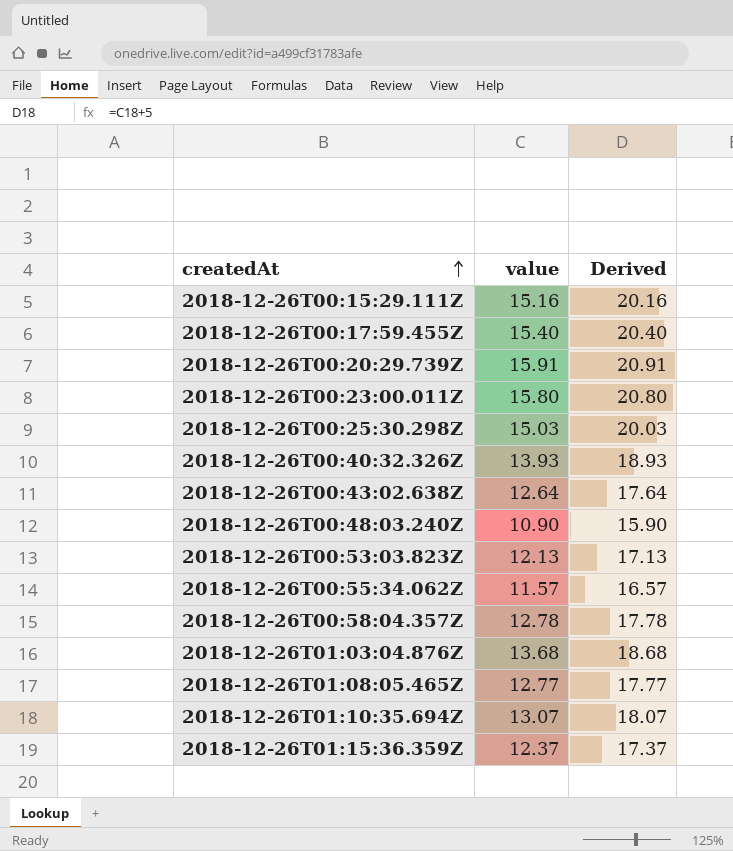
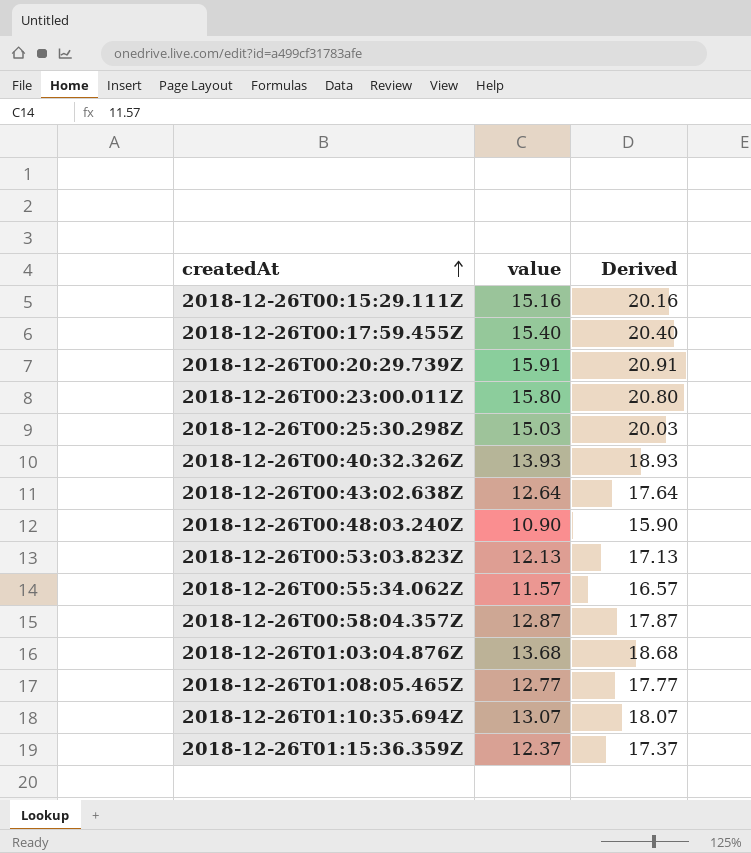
2018-12-26T00:58:04.357Z | value: 12.78 -> 12.87
2018-12-26T00:58:04.357Z | Derived: 17.78 -> 17.87

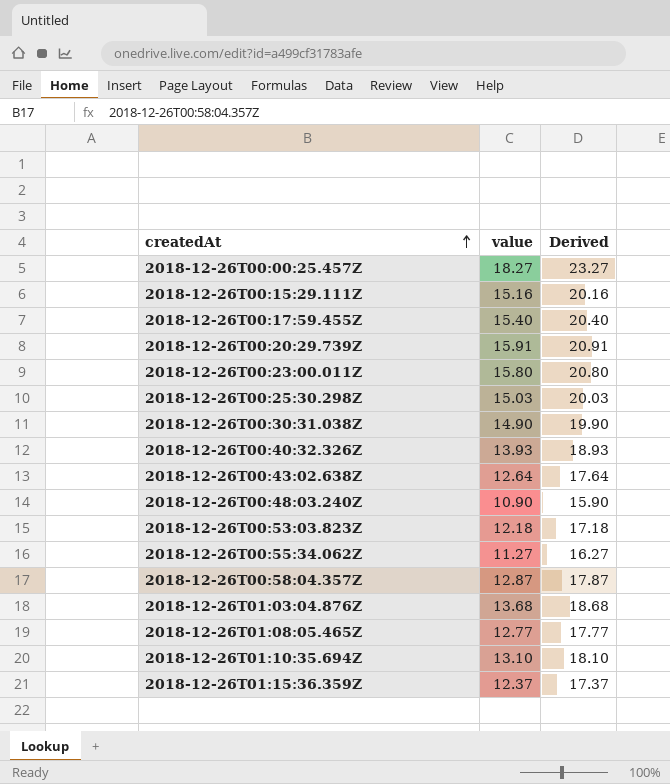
row 2018-12-26T00:00:25.457Z: none -> 18.27 | 23.27
row 2018-12-26T00:30:31.038Z: none -> 14.90 | 19.90
2018-12-26T00:53:03.823Z | value: 12.13 -> 12.18
2018-12-26T00:53:03.823Z | Derived: 17.13 -> 17.18
2018-12-26T00:55:34.062Z | value: 11.57 -> 11.27
2018-12-26T00:55:34.062Z | Derived: 16.57 -> 16.27
2018-12-26T01:10:35.694Z | value: 13.07 -> 13.10
2018-12-26T01:10:35.694Z | Derived: 18.07 -> 18.10

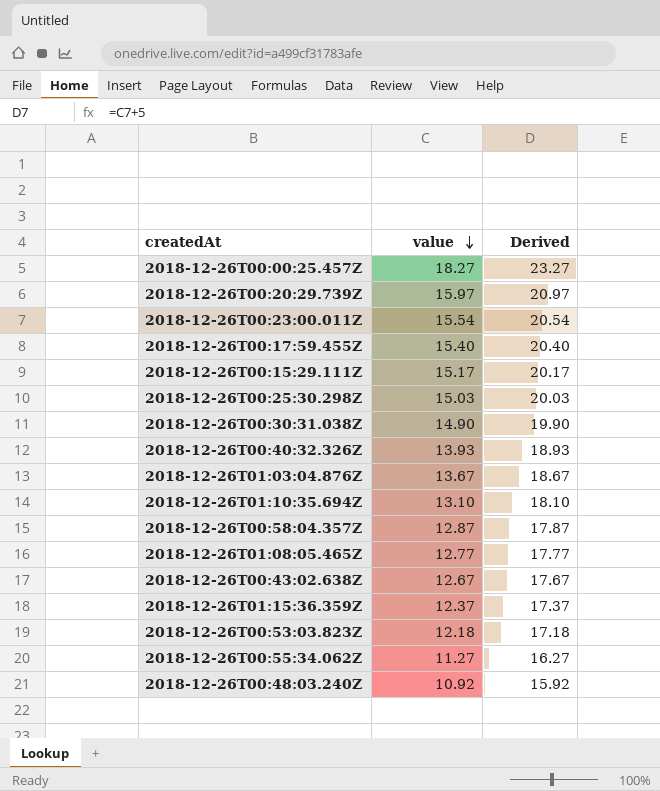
row order: createdAt ascending -> value descending
2018-12-26T00:20:29.739Z | value: 15.91 -> 15.97
2018-12-26T00:20:29.739Z | Derived: 20.91 -> 20.97
2018-12-26T00:23:00.011Z | value: 15.80 -> 15.54
2018-12-26T00:23:00.011Z | Derived: 20.80 -> 20.54
2018-12-26T00:15:29.111Z | value: 15.16 -> 15.17
2018-12-26T00:15:29.111Z | Derived: 20.16 -> 20.17
2018-12-26T01:03:04.876Z | value: 13.68 -> 13.67
2018-12-26T01:03:04.876Z | Derived: 18.68 -> 18.67
2018-12-26T00:43:02.638Z | value: 12.64 -> 12.67
2018-12-26T00:43:02.638Z | Derived: 17.64 -> 17.67
2018-12-26T00:48:03.240Z | value: 10.90 -> 10.92
2018-12-26T00:48:03.240Z | Derived: 15.90 -> 15.92

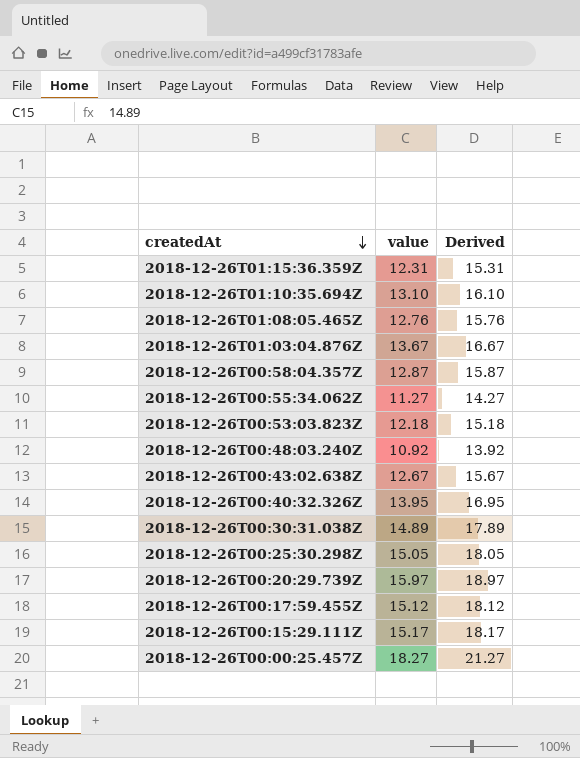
row order: value descending -> createdAt descending
column Derived | formula: [value] + 5 -> [value] + 3
row 2018-12-26T00:23:00.011Z: 15.54 | 20.54 -> none
2018-12-26T01:15:36.359Z | value: 12.37 -> 12.31
2018-12-26T01:08:05.465Z | value: 12.77 -> 12.76
2018-12-26T00:40:32.326Z | value: 13.93 -> 13.95
2018-12-26T00:30:31.038Z | value: 14.90 -> 14.89
2018-12-26T00:25:30.298Z | value: 15.03 -> 15.05
2018-12-26T00:17:59.455Z | value: 15.40 -> 15.12

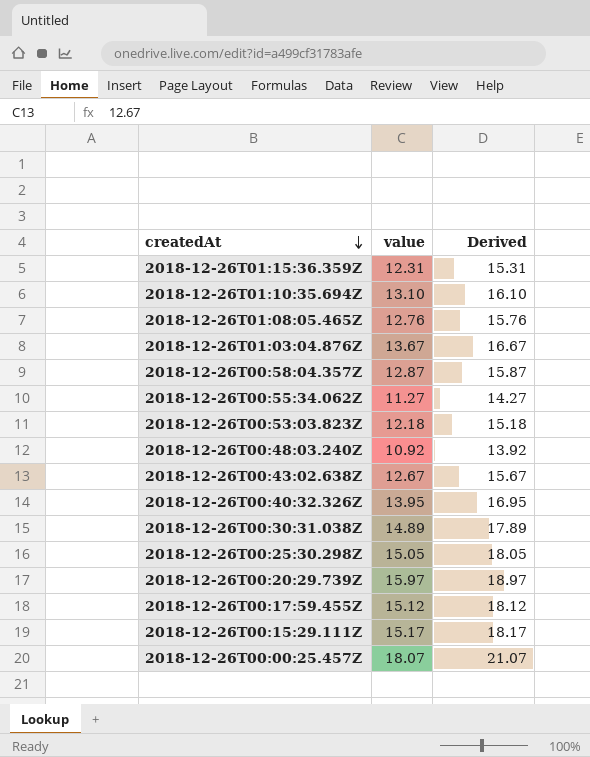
2018-12-26T00:00:25.457Z | value: 18.27 -> 18.07
2018-12-26T00:00:25.457Z | Derived: 21.27 -> 21.07

